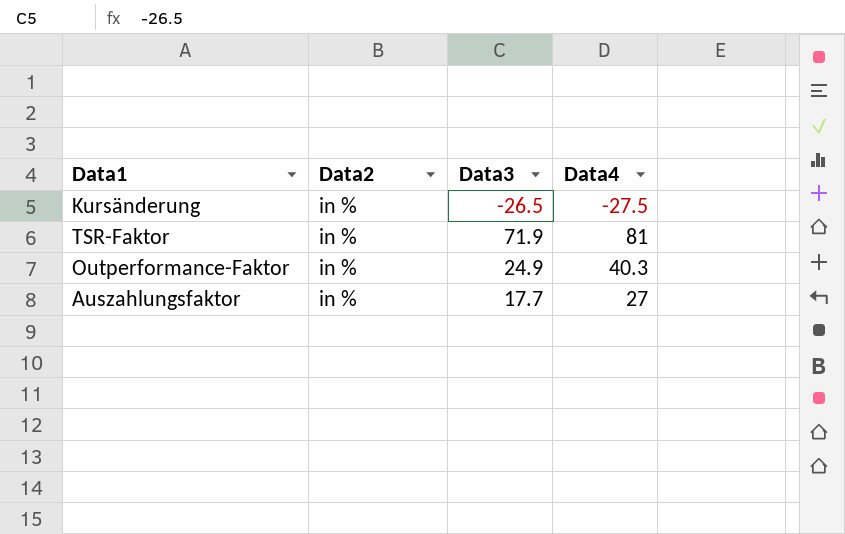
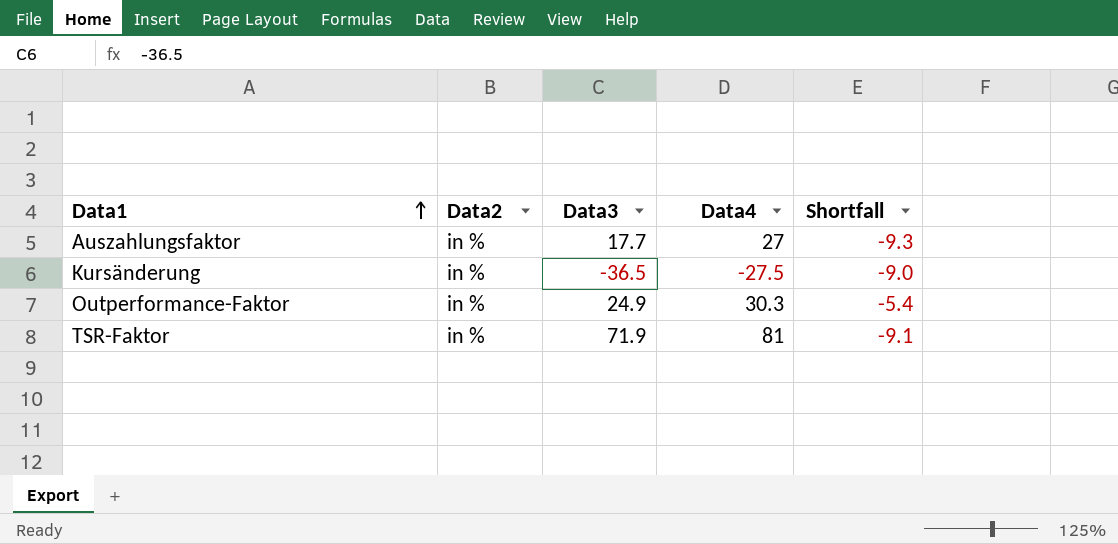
row order: none -> Data1 ascending
column Shortfall | formula: none -> [Data3] - [Data4]
Kursänderung | Data3: -26.5 -> -36.5
Outperformance-Faktor | Data4: 40.3 -> 30.3

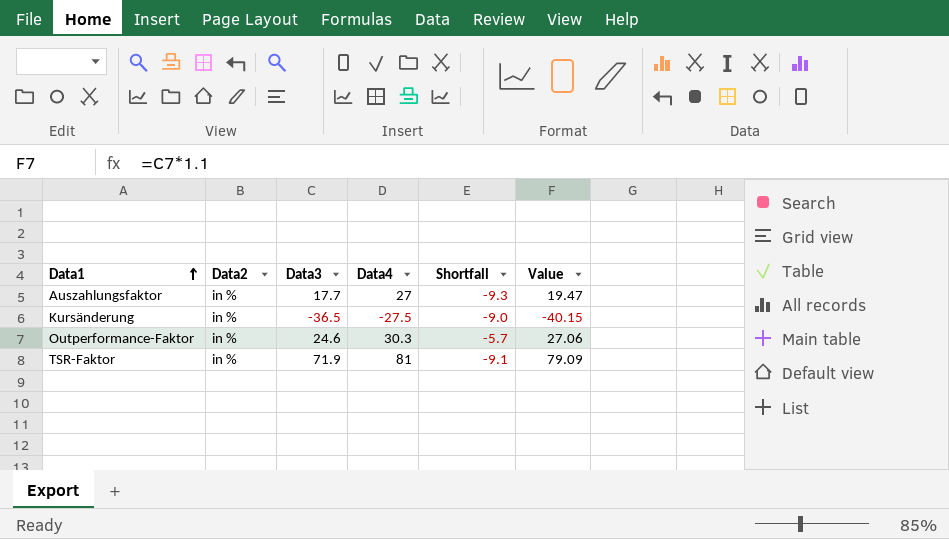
column Value | formula: none -> [Data3] * 1.1
Outperformance-Faktor | Data3: 24.9 -> 24.6
Outperformance-Faktor | Shortfall: -5.4 -> -5.7

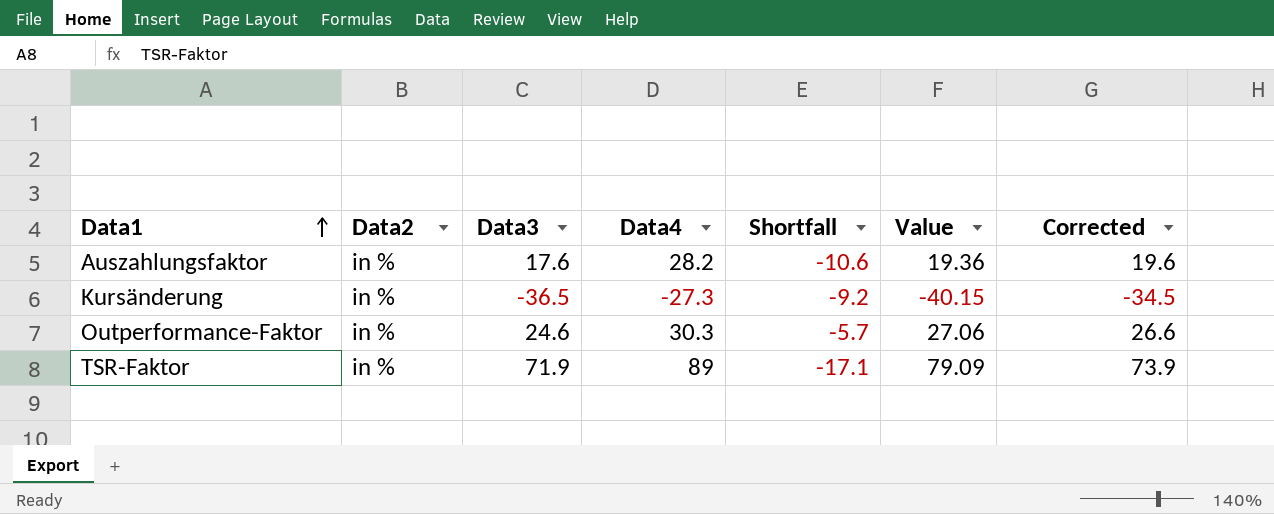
column Corrected | formula: none -> [Data3] + 2
Auszahlungsfaktor | Data3: 17.7 -> 17.6
Auszahlungsfaktor | Data4: 27 -> 28.2
Auszahlungsfaktor | Shortfall: -9.3 -> -10.6
Auszahlungsfaktor | Value: 19.47 -> 19.36
Kursänderung | Data4: -27.5 -> -27.3
Kursänderung | Shortfall: -9.0 -> -9.2
TSR-Faktor | Data4: 81 -> 89
TSR-Faktor | Shortfall: -9.1 -> -17.1

